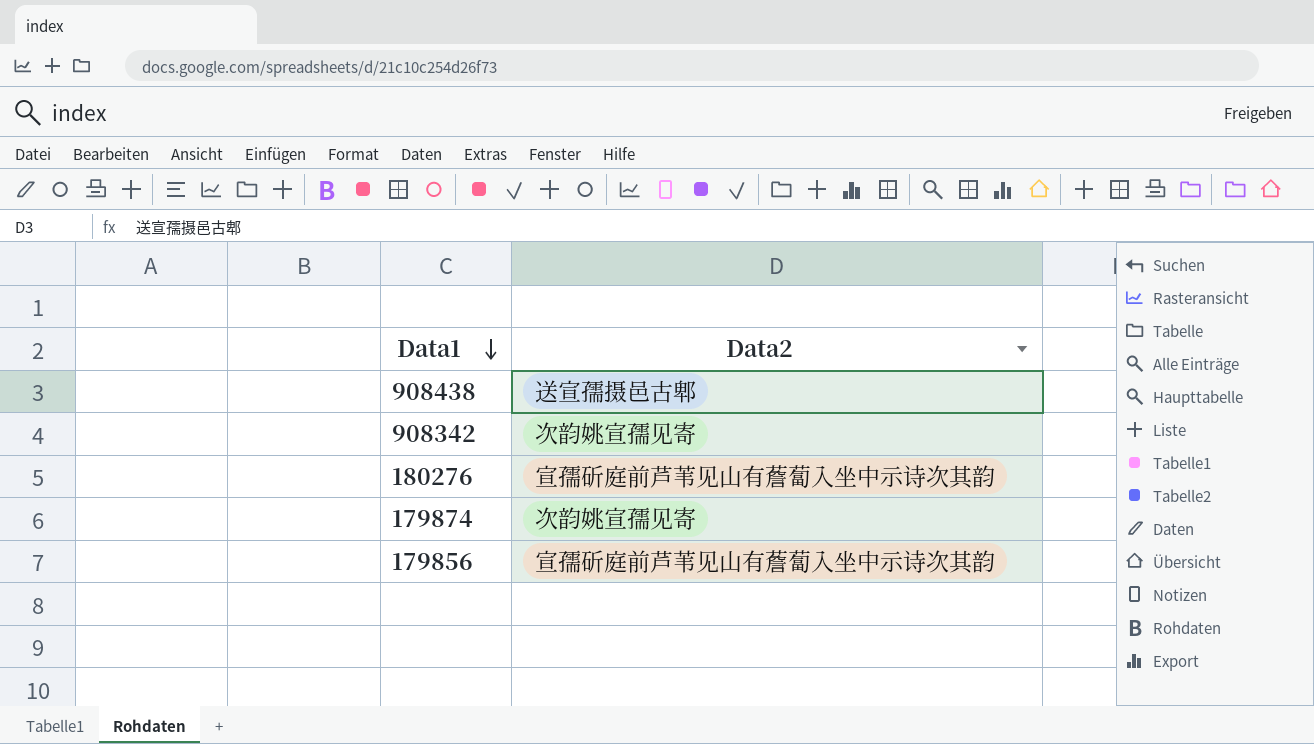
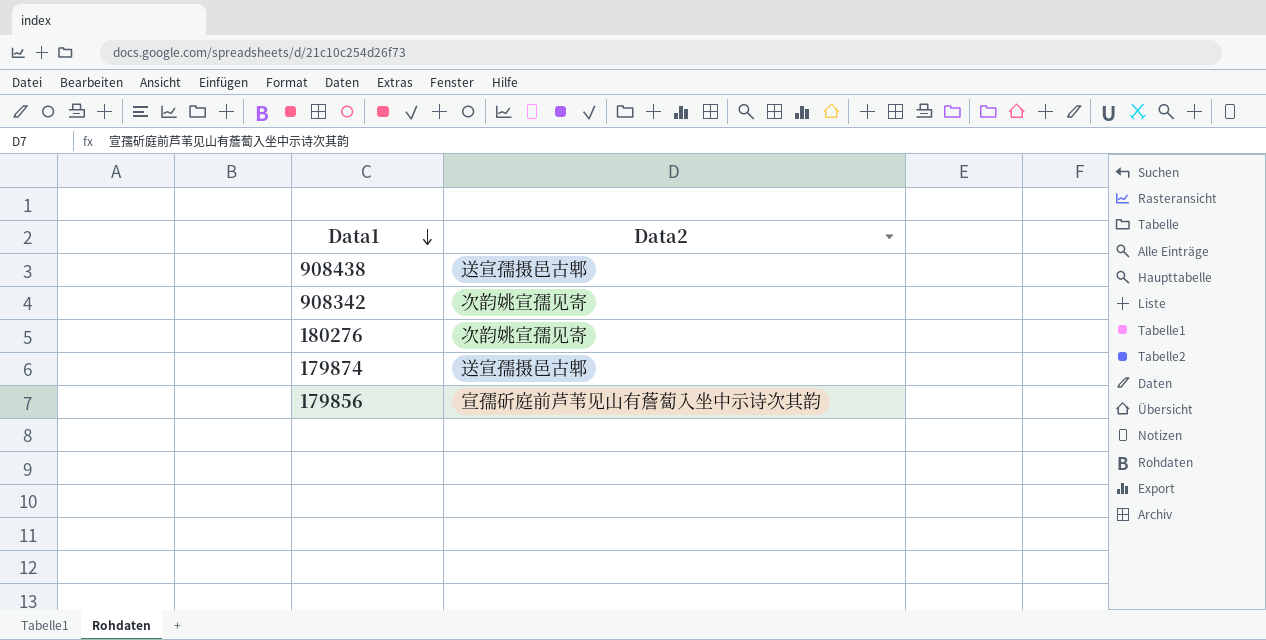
180276 | Data2: 宣孺斫庭前芦苇见山有薝蔔入坐中示诗次其韵 -> 次韵姚宣孺见寄
179874 | Data2: 次韵姚宣孺见寄 -> 送宣孺摄邑古郫

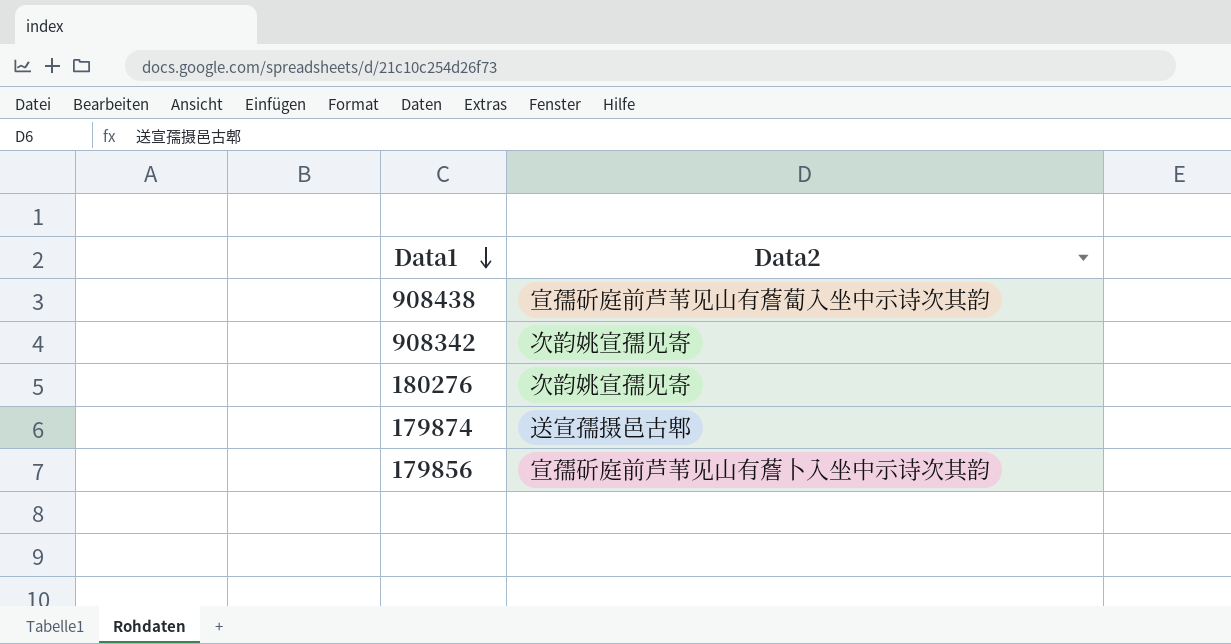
908438 | Data2: 送宣孺摄邑古郫 -> 宣孺斫庭前芦苇见山有薝蔔入坐中示诗次其韵
179856 | Data2: 宣孺斫庭前芦苇见山有薝蔔入坐中示诗次其韵 -> 宣孺斫庭前芦苇见山有薝卜入坐中示诗次其韵

